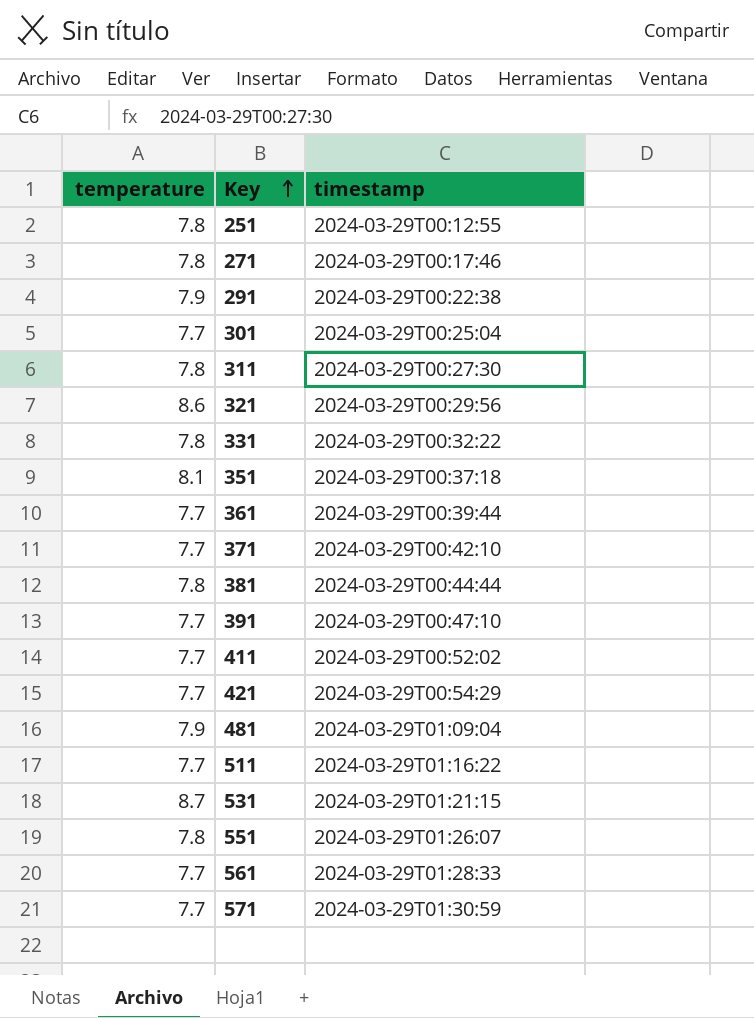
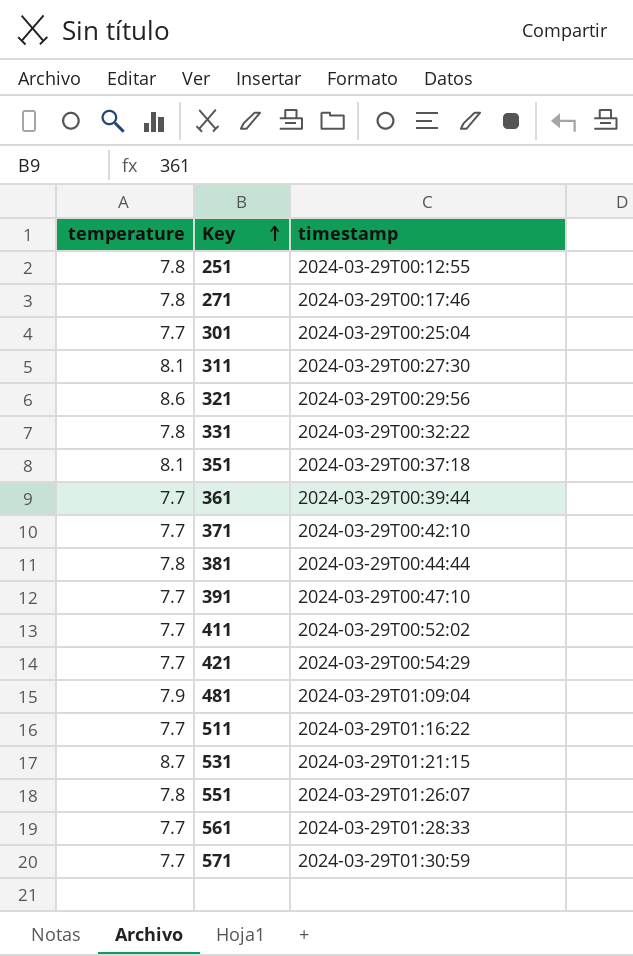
row 291: 7.9 | 2024-03-29T00:22:38 -> none
311 | temperature: 7.8 -> 8.1

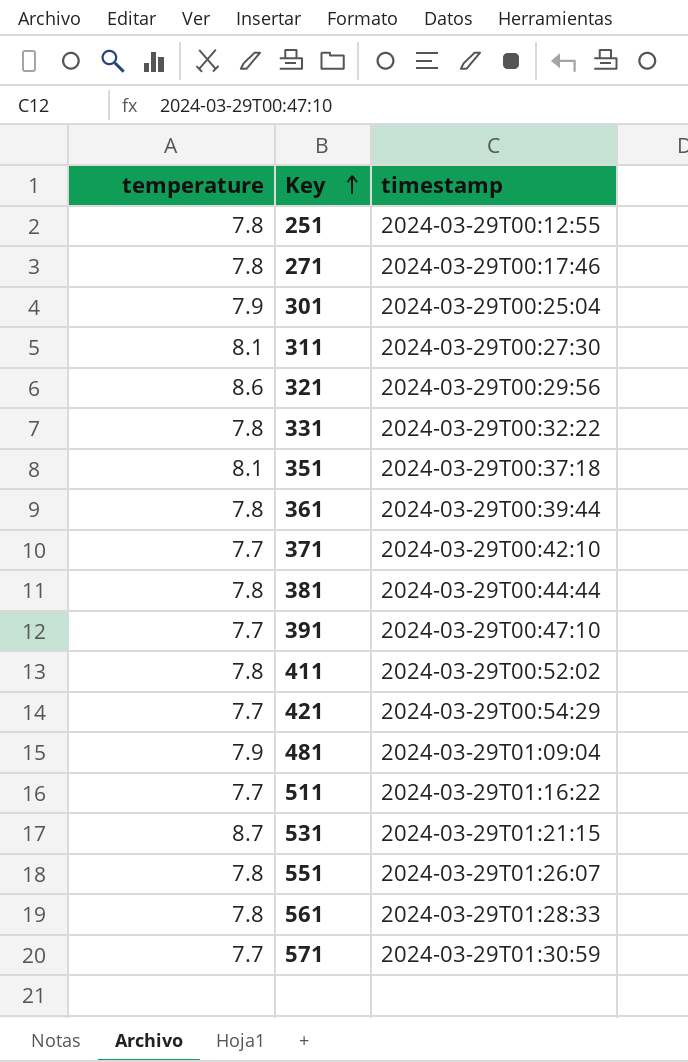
301 | temperature: 7.7 -> 7.9
361 | temperature: 7.7 -> 7.8
411 | temperature: 7.7 -> 7.8
561 | temperature: 7.7 -> 7.8

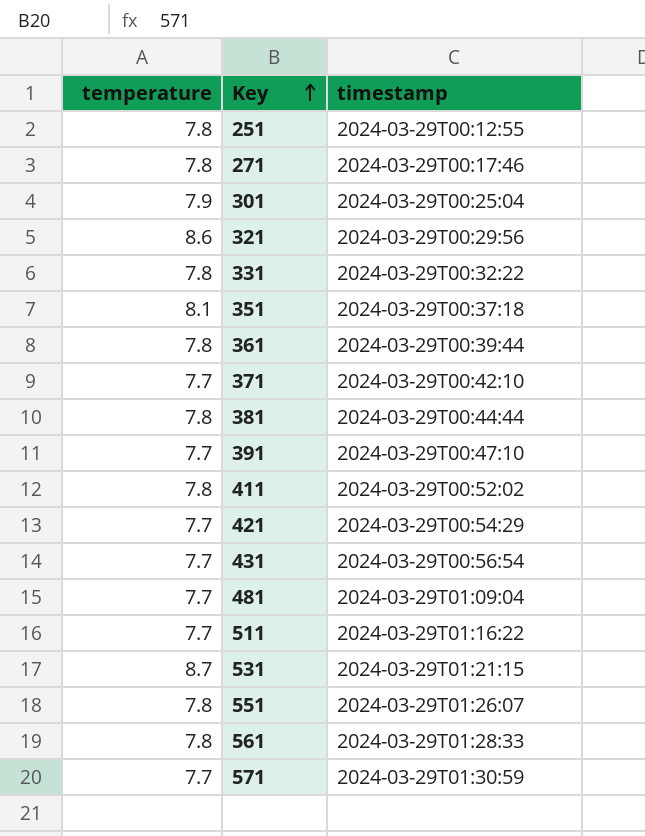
row 311: 8.1 | 2024-03-29T00:27:30 -> none
row 431: none -> 7.7 | 2024-03-29T00:56:54
481 | temperature: 7.9 -> 7.7

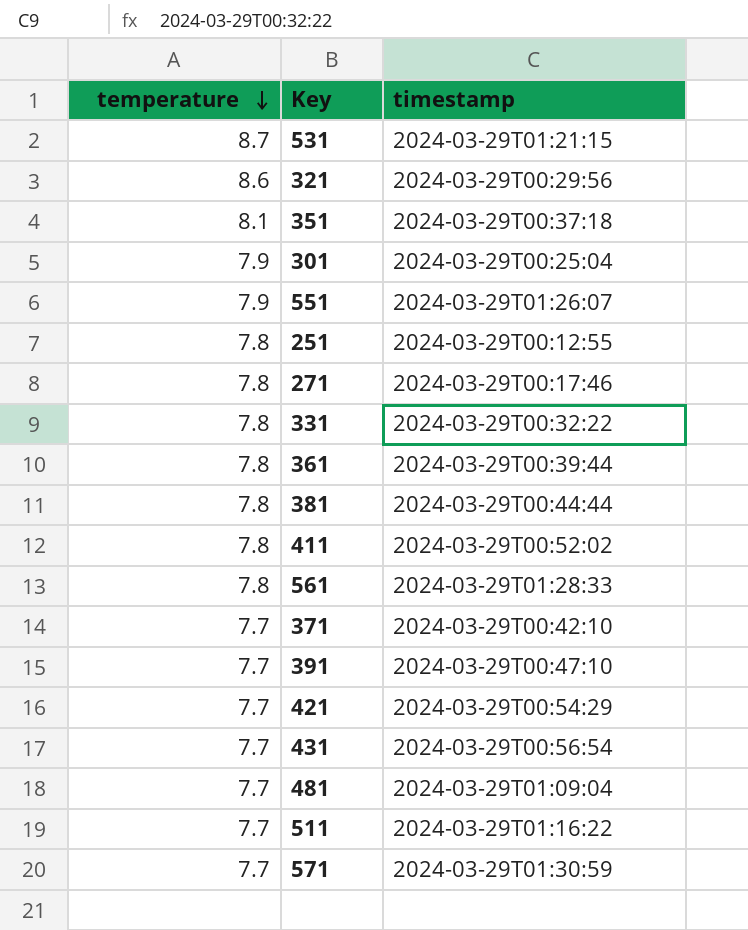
row order: Key ascending -> temperature descending
551 | temperature: 7.8 -> 7.9

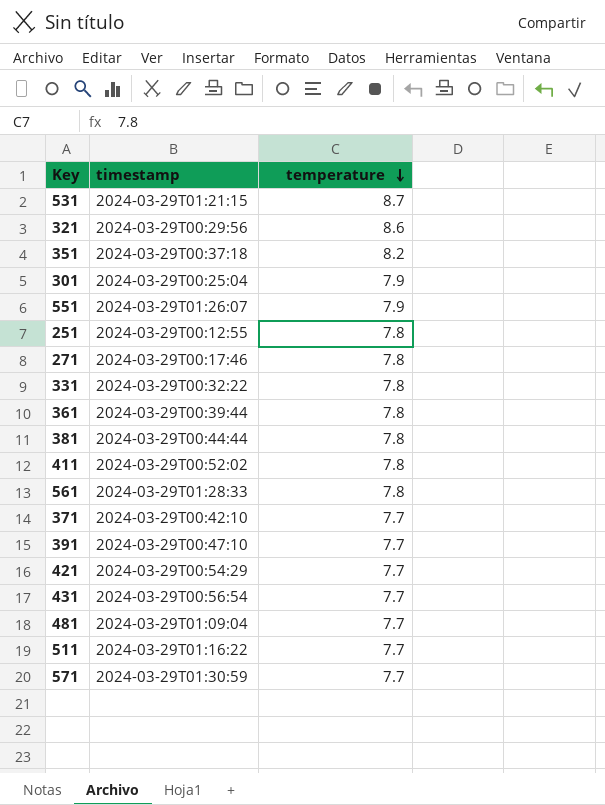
column temperature | position: 1 -> 3
351 | temperature: 8.1 -> 8.2

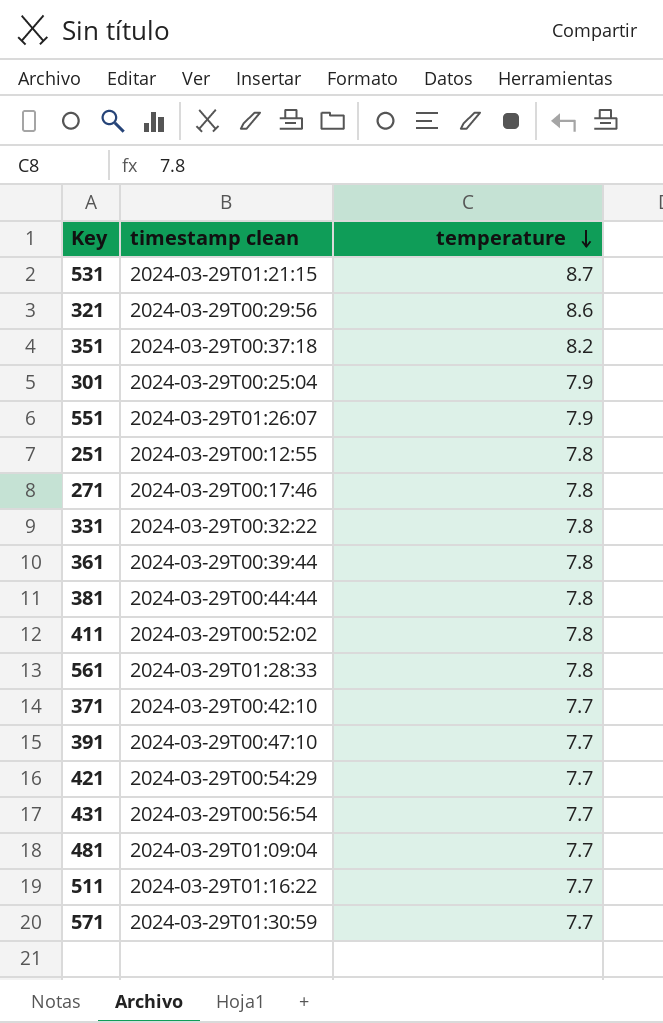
column name: timestamp -> timestamp clean

